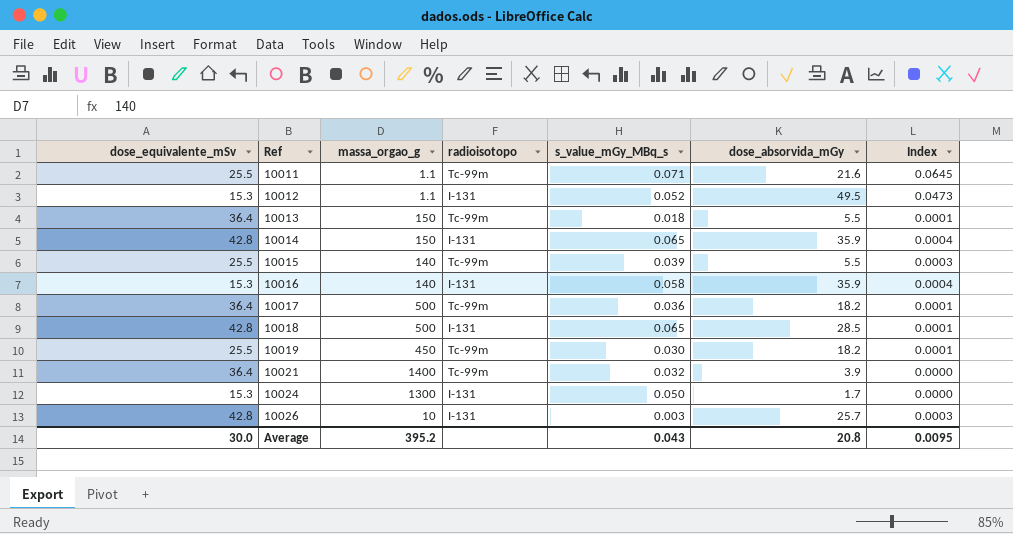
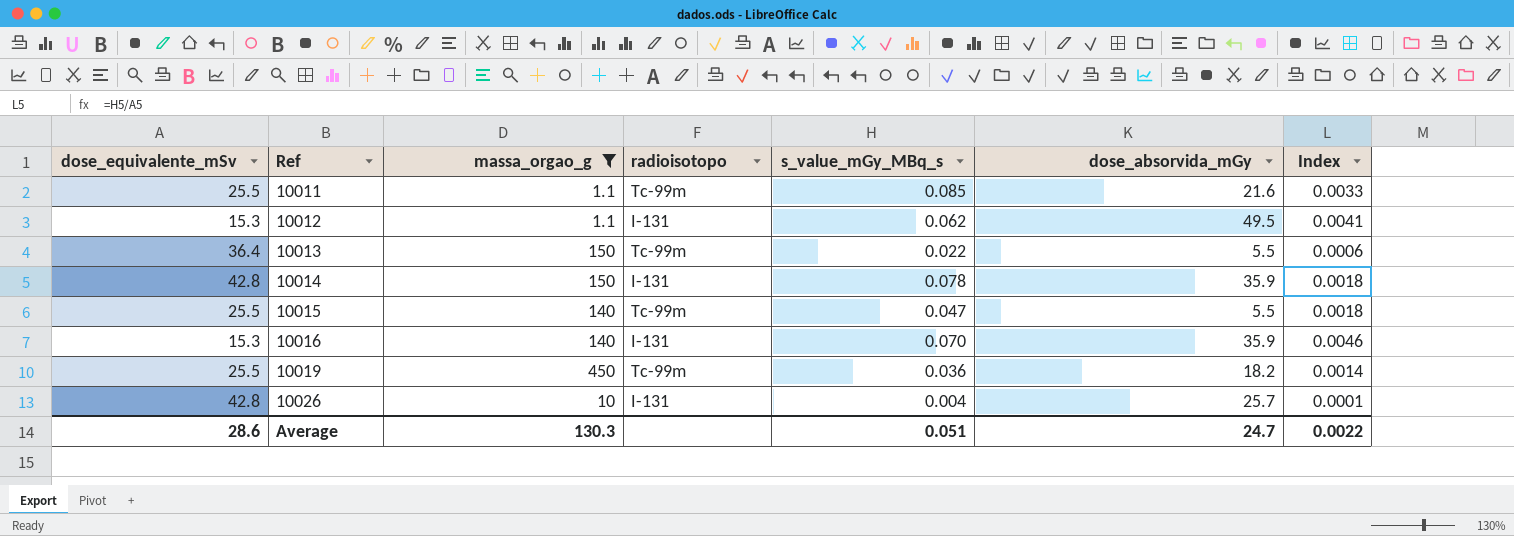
filter: none -> massa_orgao_g <= 450
column Index | formula: [s_value_mGy_MBq_s] / [massa_orgao_g] -> [s_value_mGy_MBq_s] / [dose_equivalente_mSv]
10011 | s_value_mGy_MBq_s: 0.071 -> 0.085
10012 | s_value_mGy_MBq_s: 0.052 -> 0.062
10013 | s_value_mGy_MBq_s: 0.018 -> 0.022
10014 | s_value_mGy_MBq_s: 0.065 -> 0.078
10015 | s_value_mGy_MBq_s: 0.039 -> 0.047
10016 | s_value_mGy_MBq_s: 0.058 -> 0.070
10019 | s_value_mGy_MBq_s: 0.030 -> 0.036
10026 | s_value_mGy_MBq_s: 0.003 -> 0.004
Average | dose_equivalente_mSv: 30.0 -> 28.6
Average | massa_orgao_g: 395.2 -> 130.3
Average | s_value_mGy_MBq_s: 0.043 -> 0.051
Average | dose_absorvida_mGy: 20.8 -> 24.7
Average | Index: 0.0095 -> 0.0022

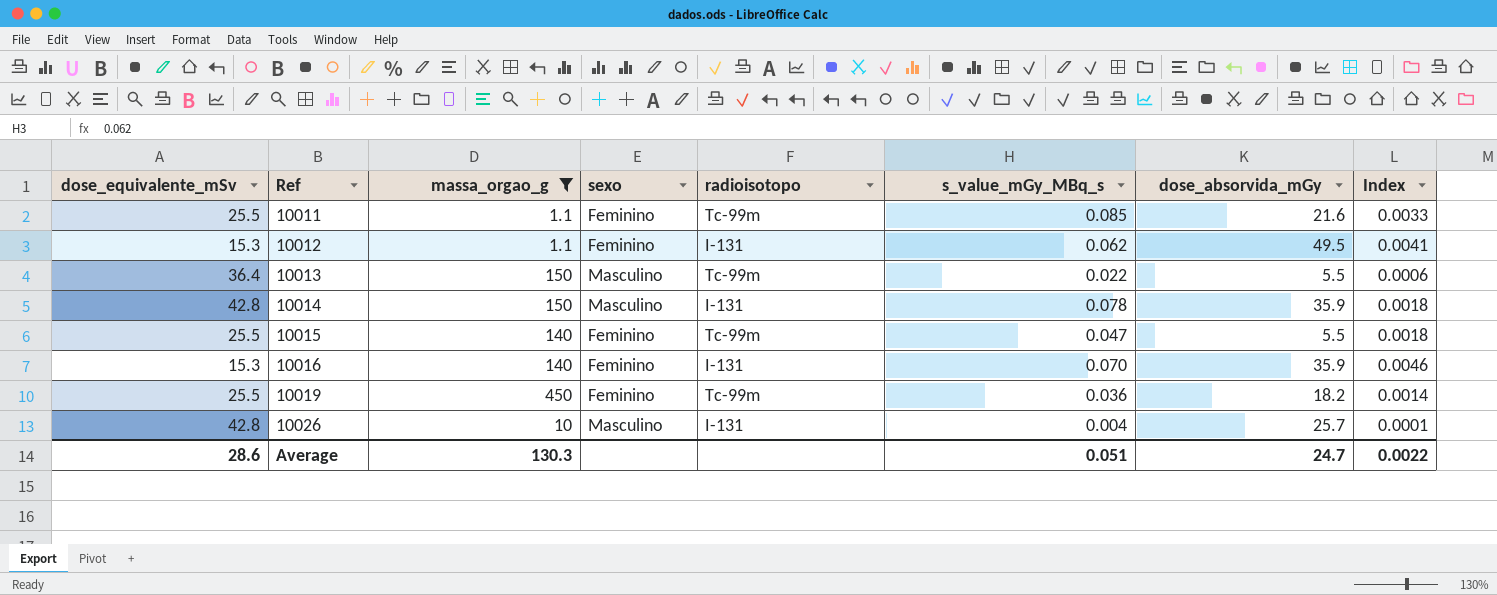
column sexo | position: none -> 4

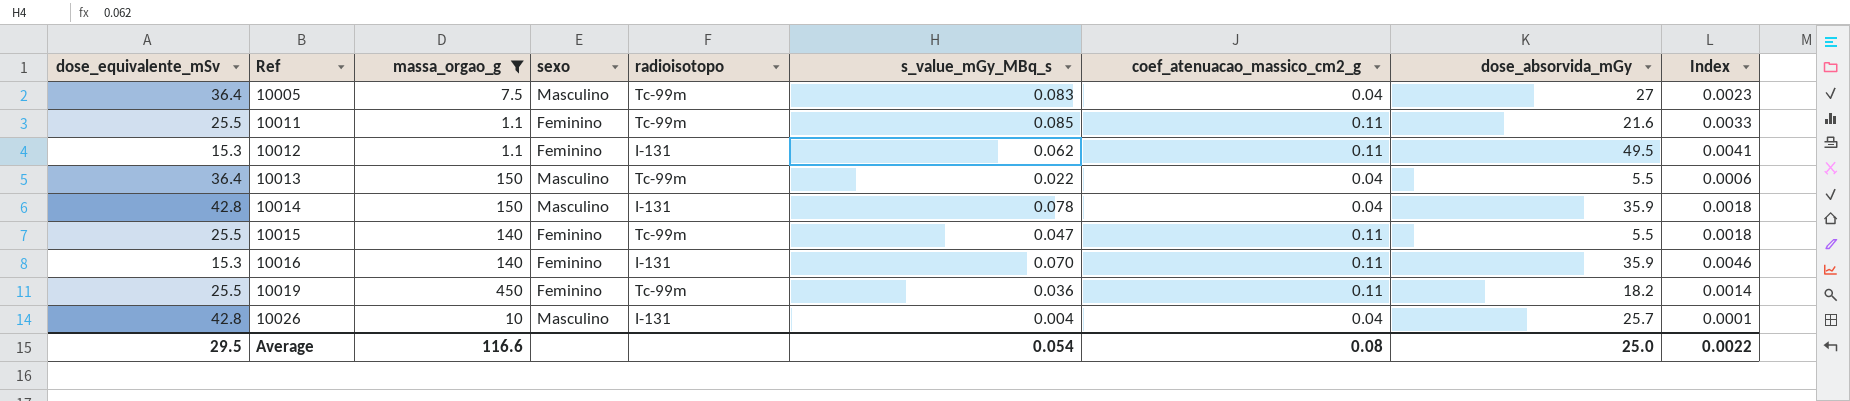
column coef_atenuacao_massico_cm2_g | position: none -> 7
row 10005: none -> 36.4 | 7.5 | Masculino | Tc-99m | 0.083 | 0.04 | 27 | 0.0023
Average | dose_equivalente_mSv: 28.6 -> 29.5
Average | massa_orgao_g: 130.3 -> 116.6
Average | s_value_mGy_MBq_s: 0.051 -> 0.054
Average | dose_absorvida_mGy: 24.7 -> 25.0

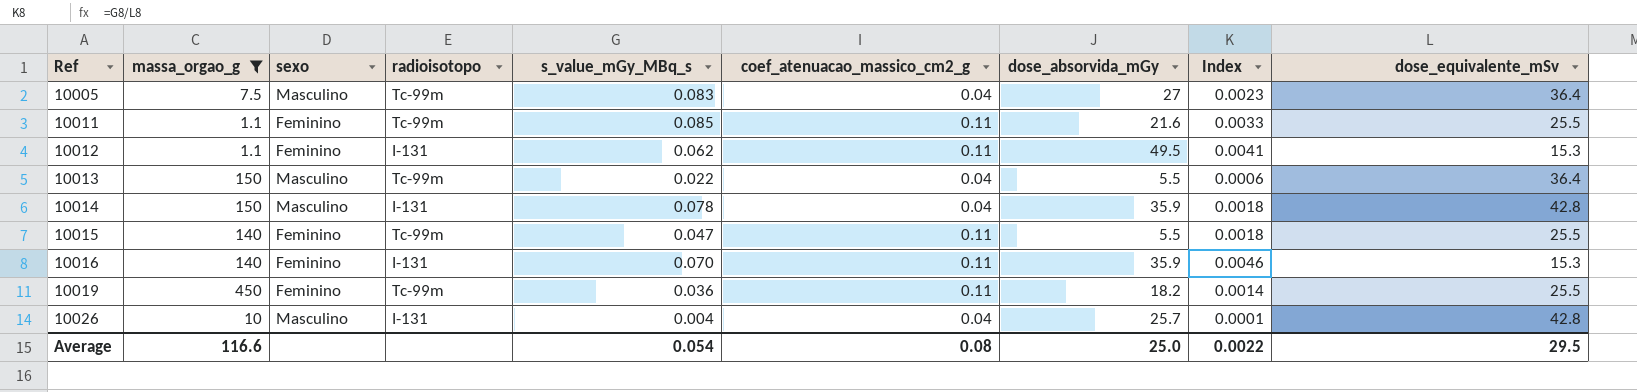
column dose_equivalente_mSv | position: 1 -> 9

